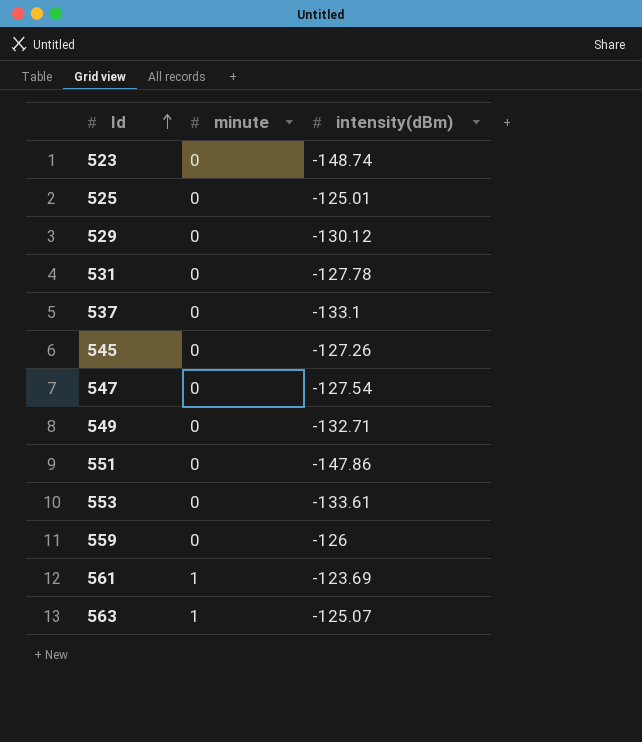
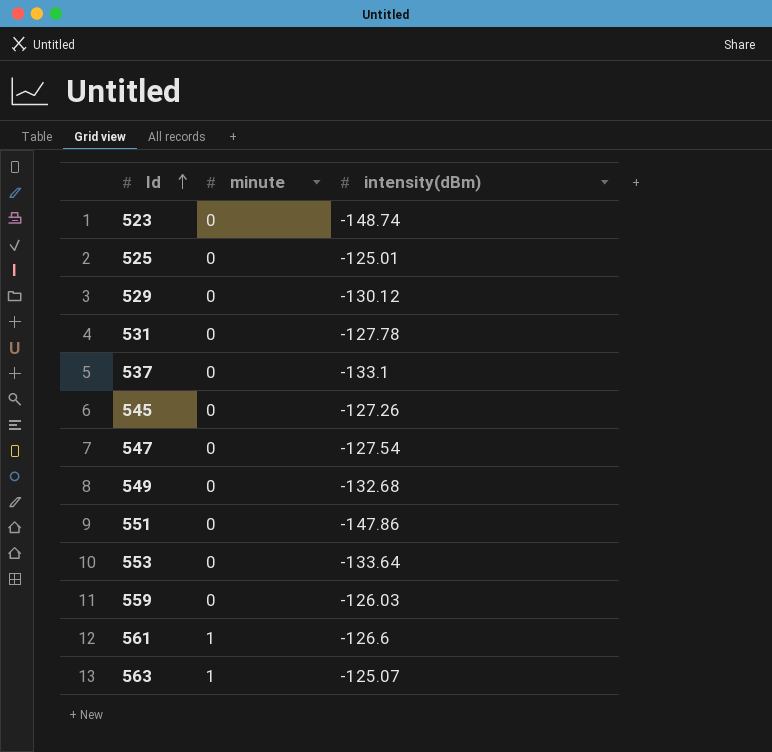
549 | intensity(dBm): -132.71 -> -132.68
553 | intensity(dBm): -133.61 -> -133.64
559 | intensity(dBm): -126 -> -126.03
561 | intensity(dBm): -123.69 -> -126.6

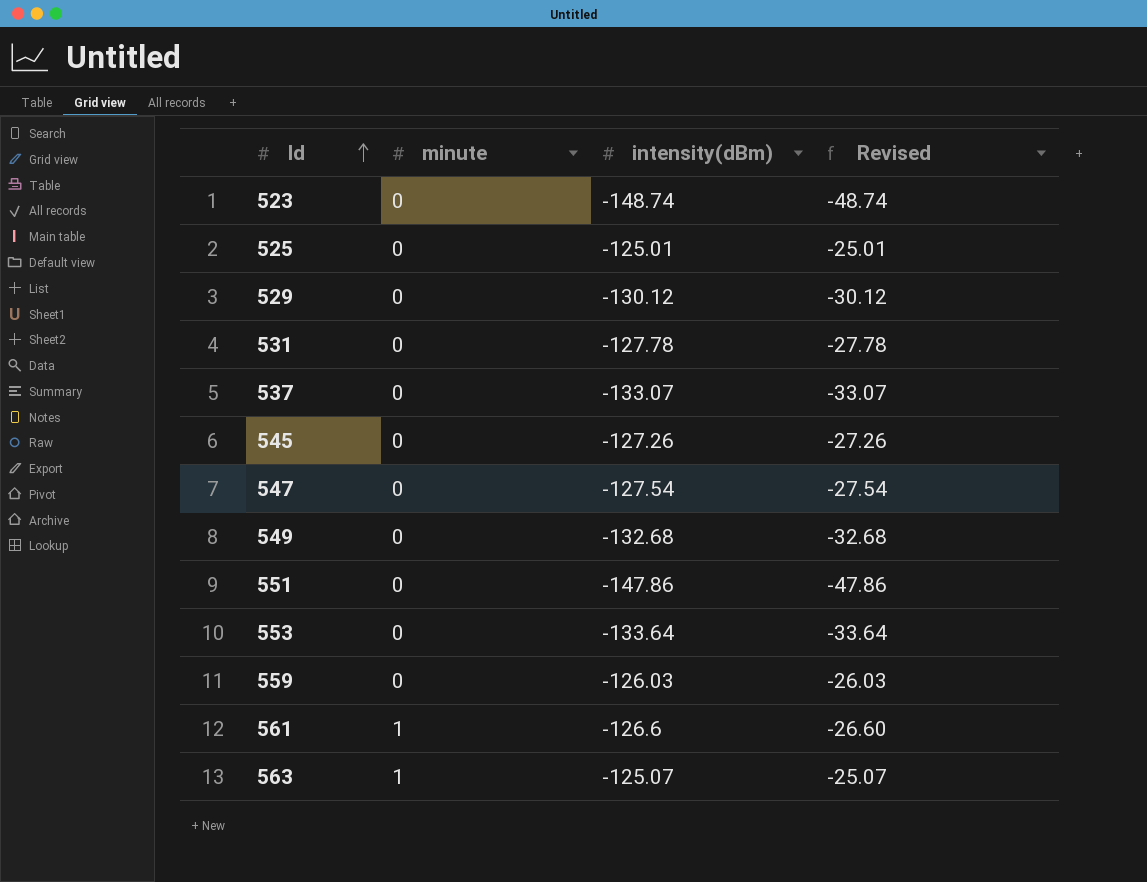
column Revised | formula: none -> [intensity(dBm)] + 100
537 | intensity(dBm): -133.1 -> -133.07

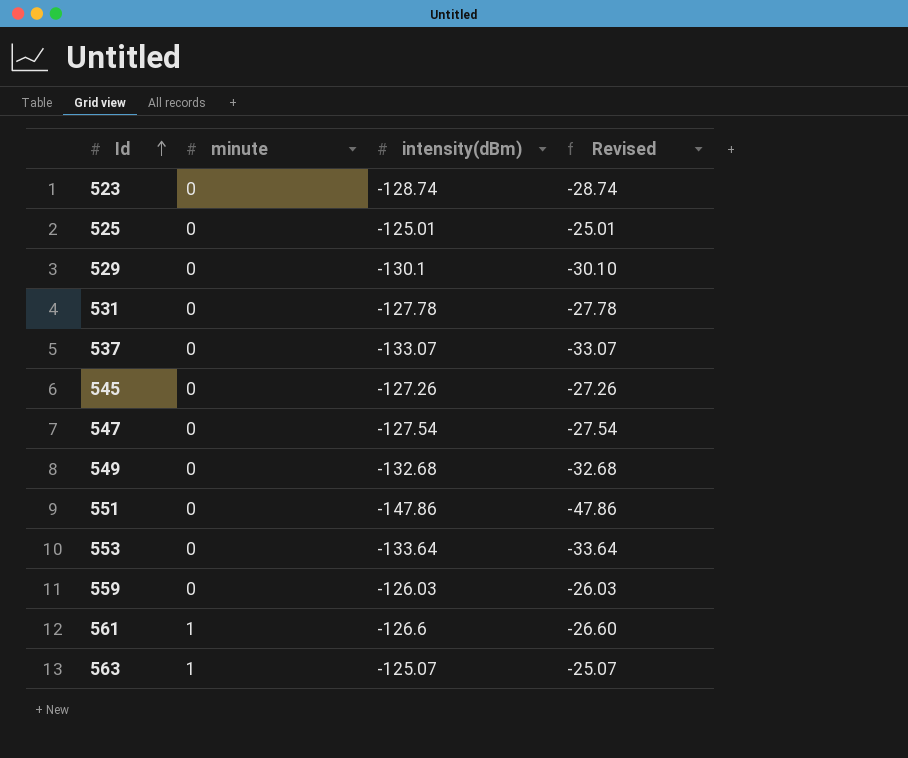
523 | intensity(dBm): -148.74 -> -128.74
523 | Revised: -48.74 -> -28.74
529 | intensity(dBm): -130.12 -> -130.1
529 | Revised: -30.12 -> -30.10

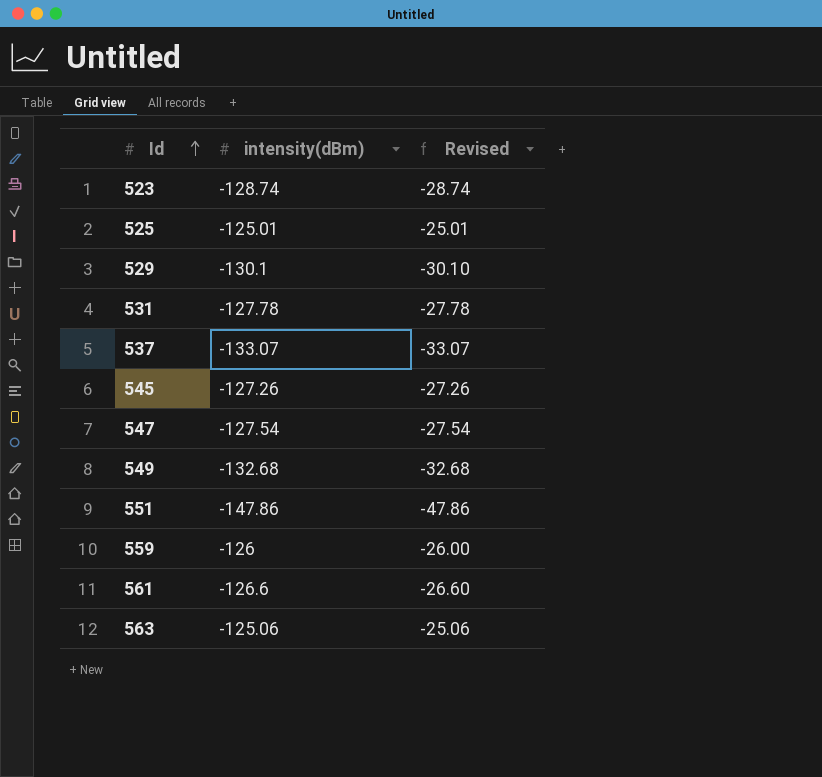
column minute | position: 2 -> none
row 553: 0 | -133.64 | -33.64 -> none
559 | intensity(dBm): -126.03 -> -126
559 | Revised: -26.03 -> -26.00
563 | intensity(dBm): -125.07 -> -125.06
563 | Revised: -25.07 -> -25.06

